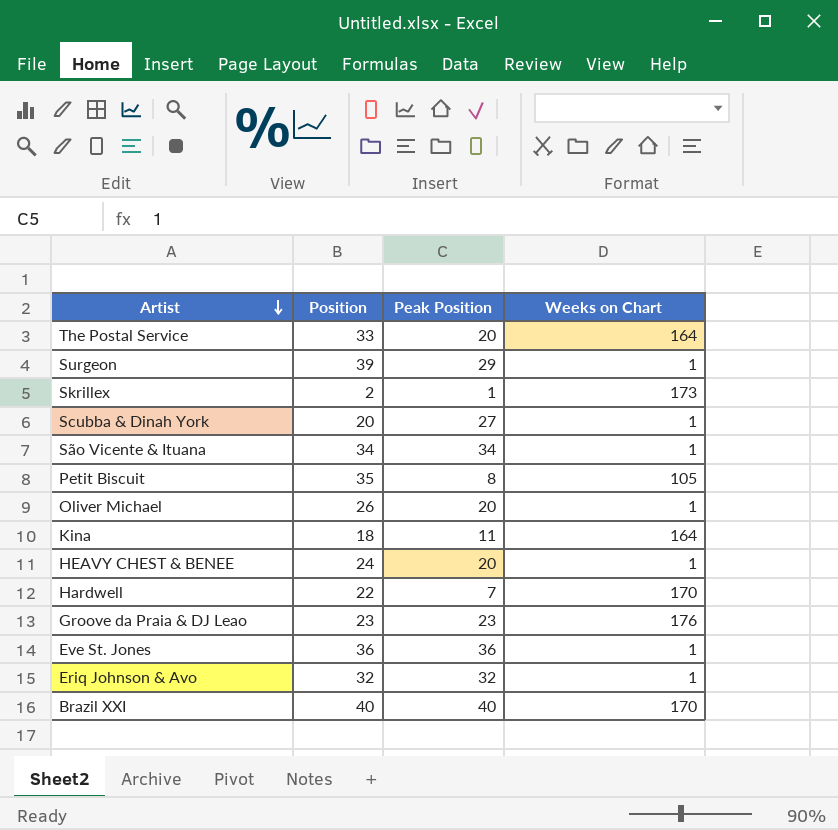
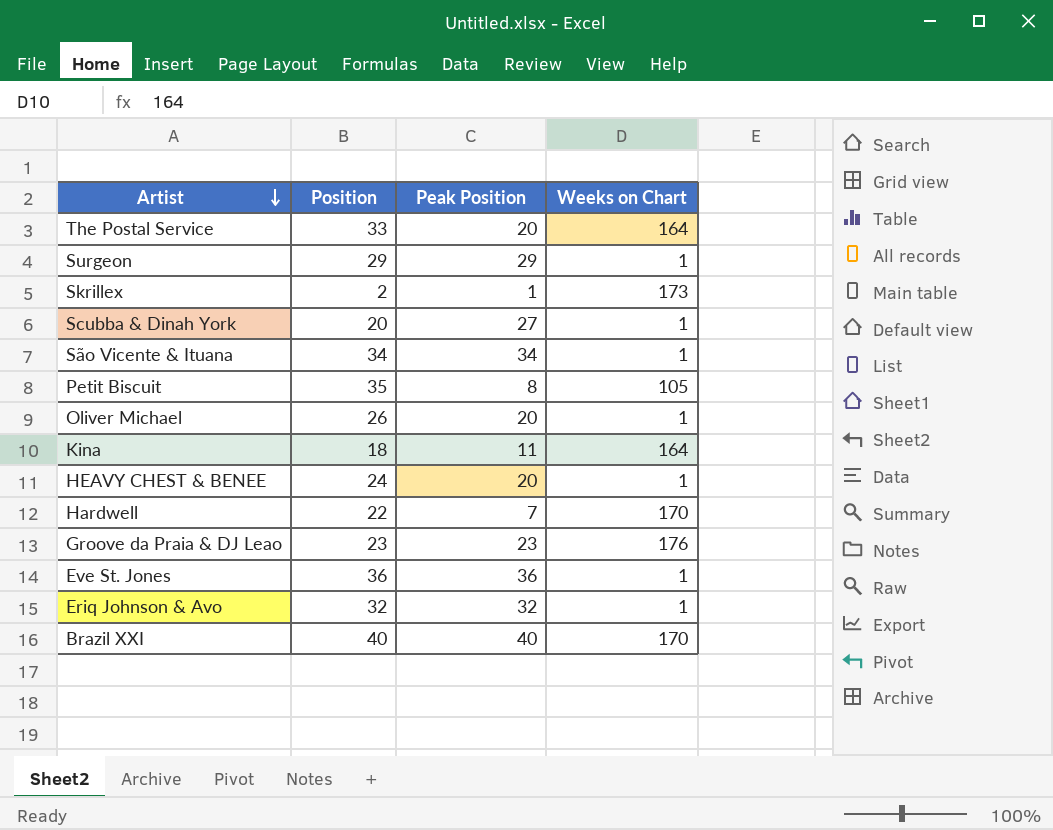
Surgeon | Position: 39 -> 29

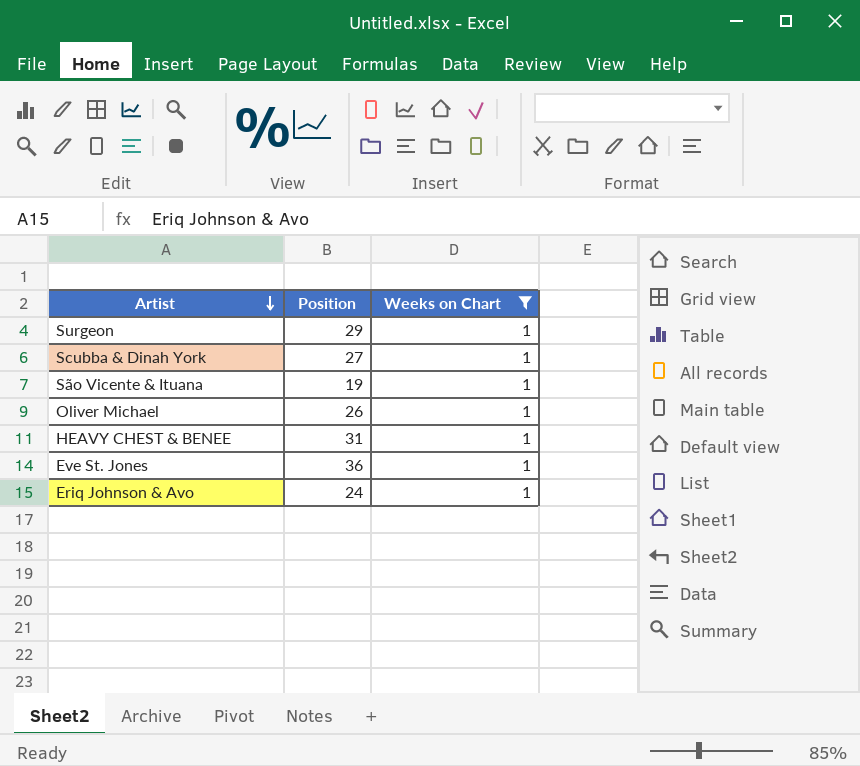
filter: none -> Weeks on Chart = 1
column Peak Position | position: 3 -> none
Scubba & Dinah York | Position: 20 -> 27
São Vicente & Ituana | Position: 34 -> 19
HEAVY CHEST & BENEE | Position: 24 -> 31
Eriq Johnson & Avo | Position: 32 -> 24

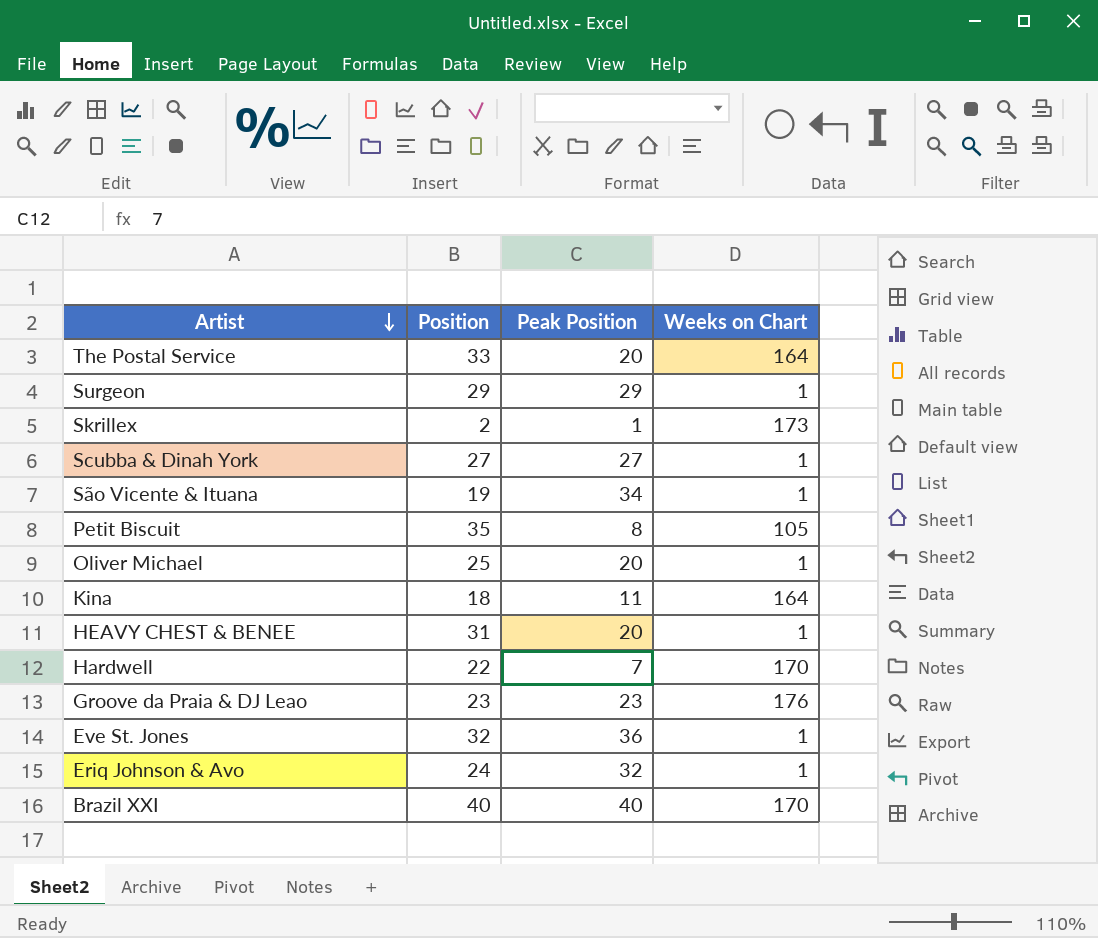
filter: Weeks on Chart = 1 -> none
column Peak Position | position: none -> 3
Oliver Michael | Position: 26 -> 25
Eve St. Jones | Position: 36 -> 32

